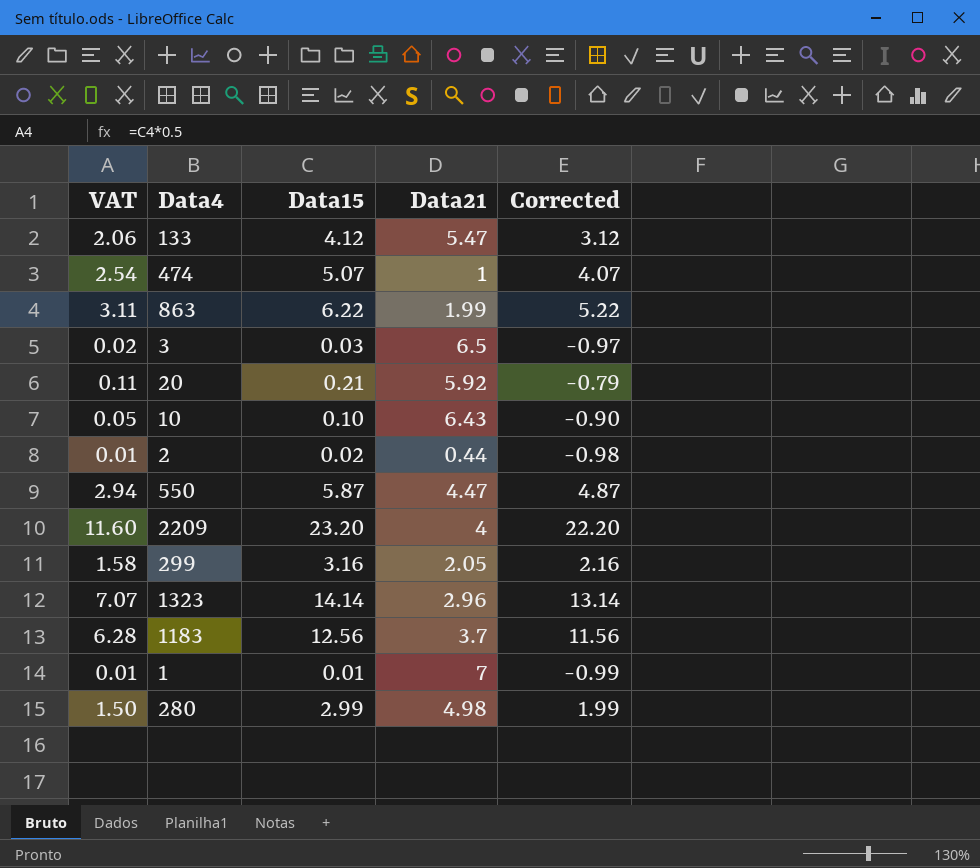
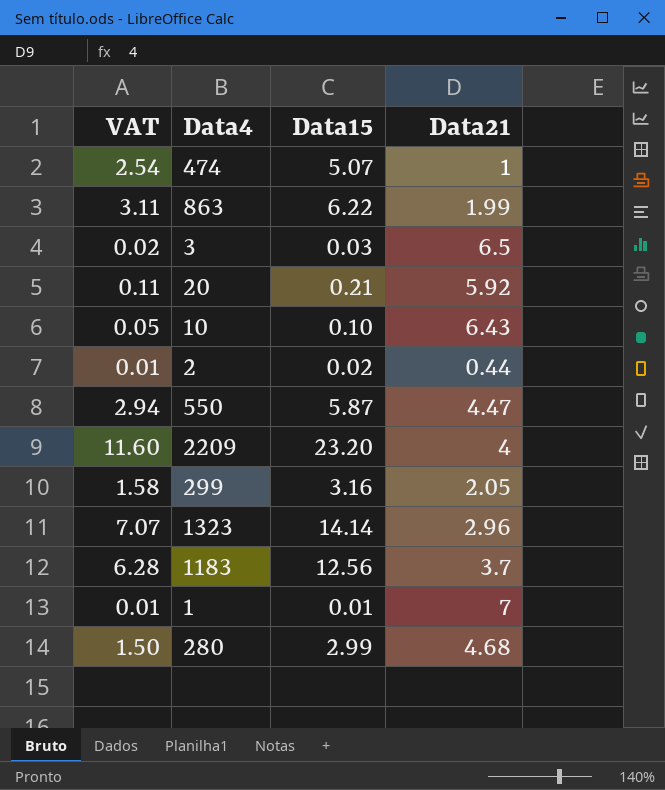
column Corrected | formula: [Data15] - 1 -> none
row 133: 2.06 | 4.12 | 5.47 | 3.12 -> none
280 | Data21: 4.98 -> 4.68

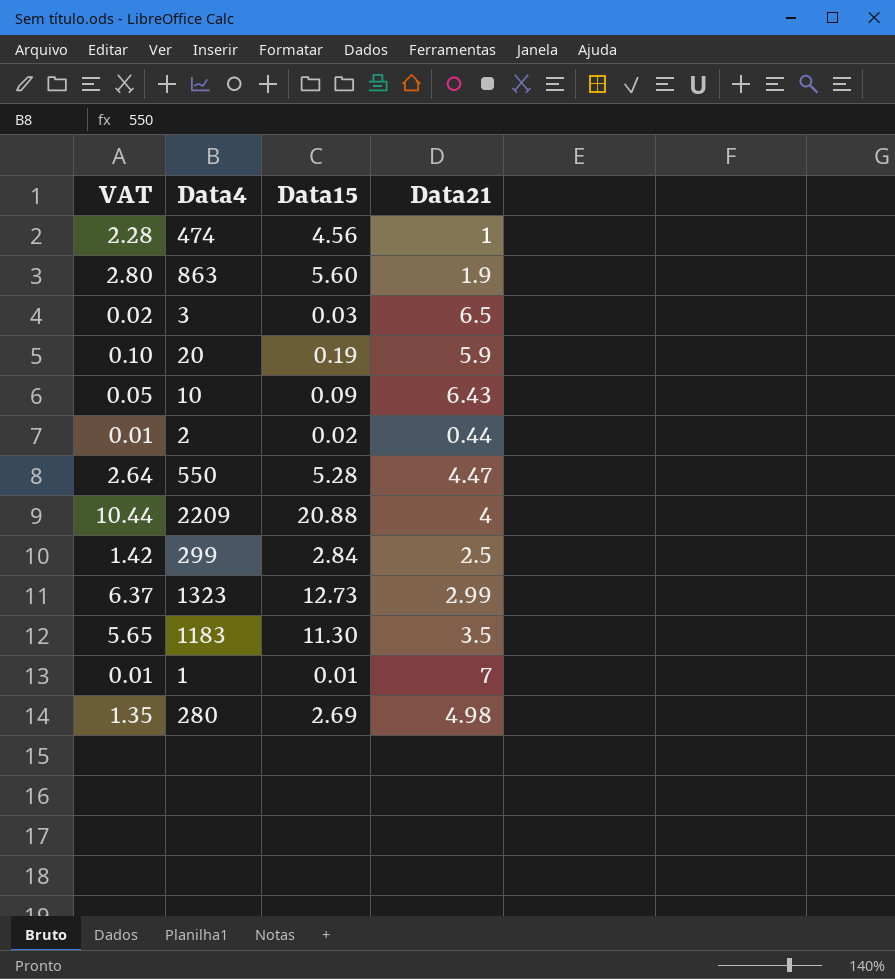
474 | VAT: 2.54 -> 2.28
474 | Data15: 5.07 -> 4.56
863 | VAT: 3.11 -> 2.80
863 | Data15: 6.22 -> 5.60
863 | Data21: 1.99 -> 1.9
20 | VAT: 0.11 -> 0.10
20 | Data15: 0.21 -> 0.19
20 | Data21: 5.92 -> 5.9
10 | Data15: 0.10 -> 0.09
550 | VAT: 2.94 -> 2.64
550 | Data15: 5.87 -> 5.28
2209 | VAT: 11.60 -> 10.44
2209 | Data15: 23.20 -> 20.88
299 | VAT: 1.58 -> 1.42
299 | Data15: 3.16 -> 2.84
299 | Data21: 2.05 -> 2.5
1323 | VAT: 7.07 -> 6.37
1323 | Data15: 14.14 -> 12.73
1323 | Data21: 2.96 -> 2.99
1183 | VAT: 6.28 -> 5.65
1183 | Data15: 12.56 -> 11.30
1183 | Data21: 3.7 -> 3.5
280 | VAT: 1.50 -> 1.35
280 | Data15: 2.99 -> 2.69
280 | Data21: 4.68 -> 4.98

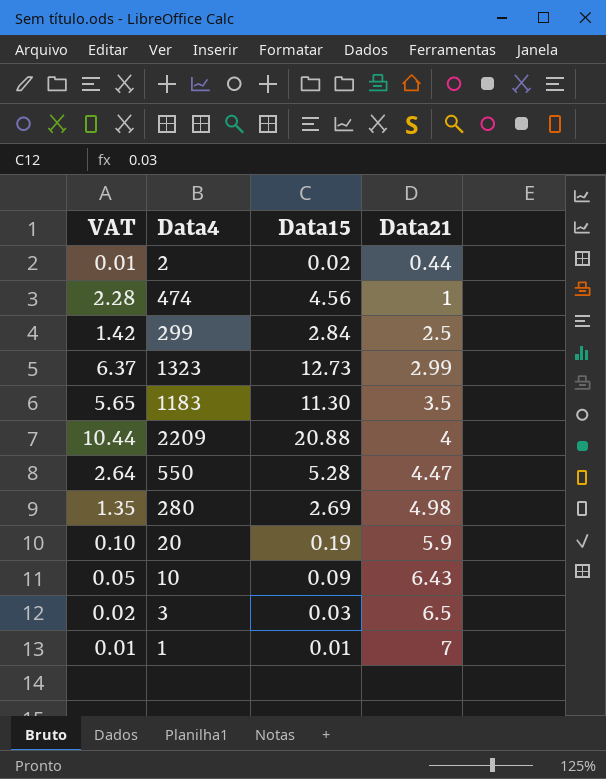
row order: none -> Data21 ascending
row 863: 2.80 | 5.60 | 1.9 -> none

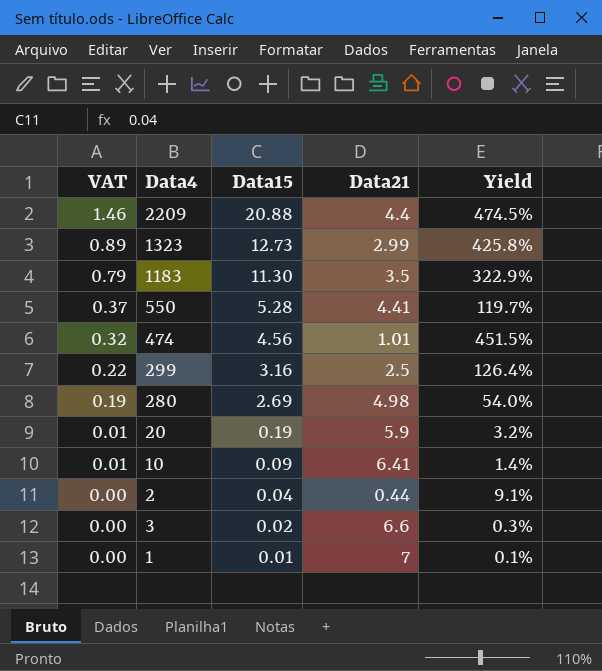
row order: Data21 ascending -> VAT descending
column VAT | formula: [Data15] * 0.5 -> [Data15] * 0.07
column Yield | formula: none -> [Data15] / [Data21]
2209 | Data21: 4 -> 4.4
550 | Data21: 4.47 -> 4.41
474 | Data21: 1 -> 1.01
299 | Data15: 2.84 -> 3.16
10 | Data21: 6.43 -> 6.41
2 | Data15: 0.02 -> 0.04
3 | Data15: 0.03 -> 0.02
3 | Data21: 6.5 -> 6.6

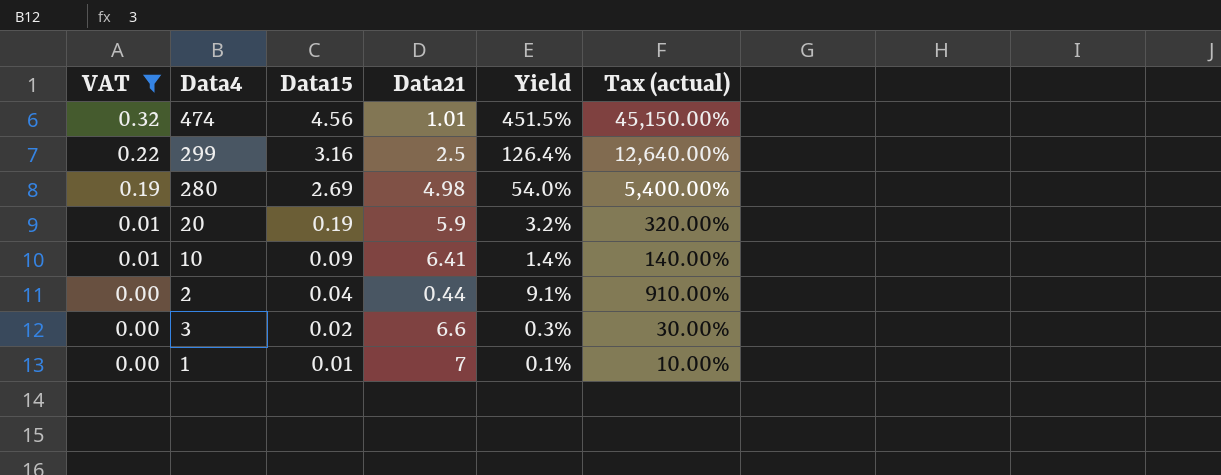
filter: none -> VAT <= 0.32
column Tax (actual) | formula: none -> [Yield] * 100

